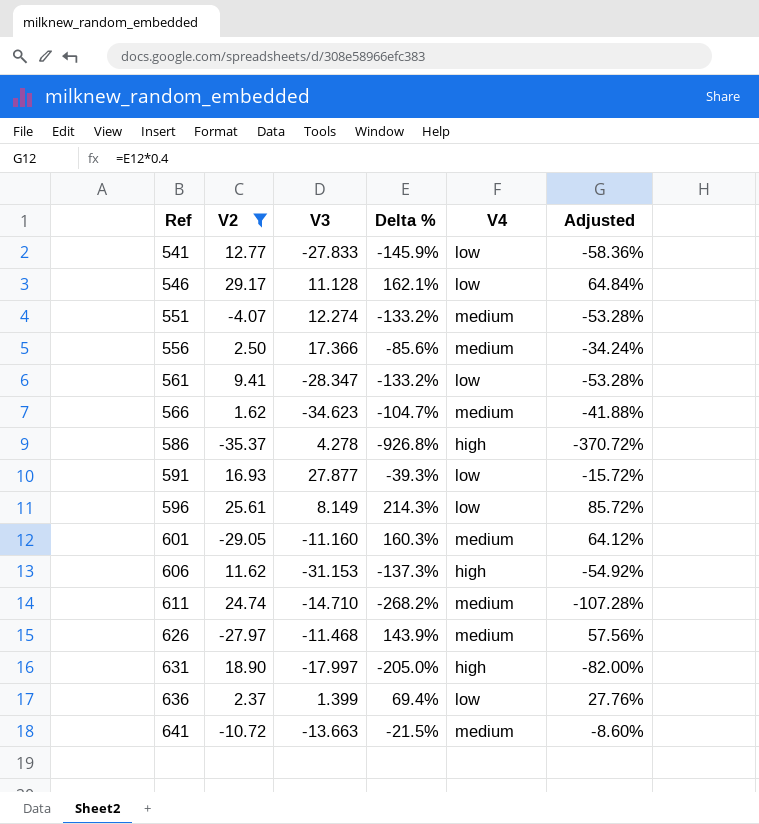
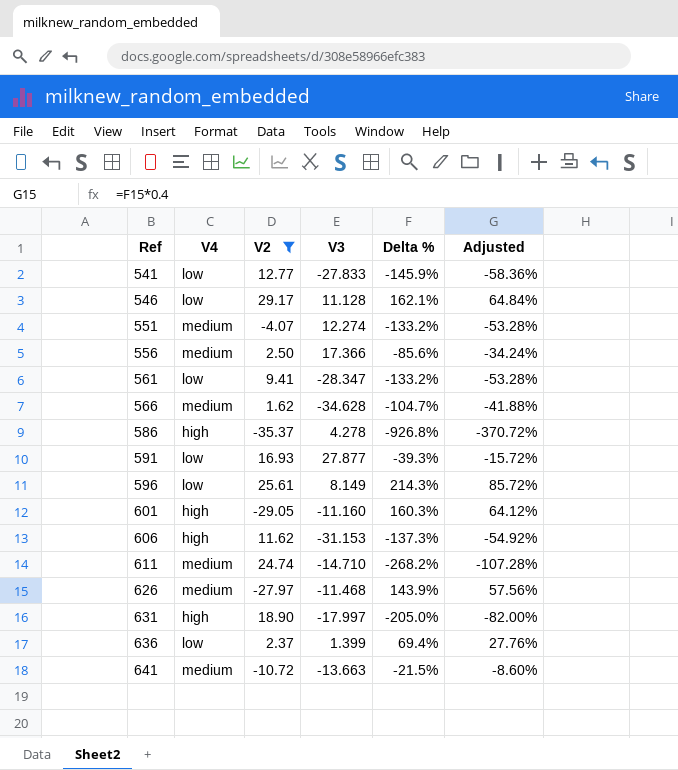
column V4 | position: 5 -> 2
566 | V3: -34.623 -> -34.628
601 | V4: medium -> high

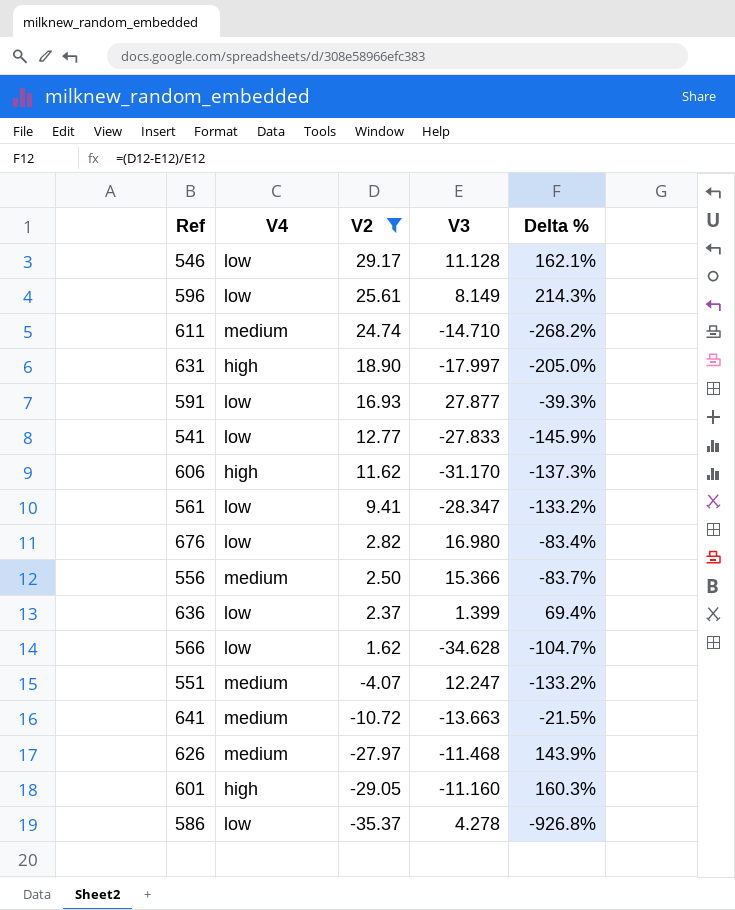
row order: Ref ascending -> V2 descending
column Adjusted | formula: [Delta %] * 0.4 -> none
606 | V3: -31.153 -> -31.170
row 676: none -> low | 2.82 | 16.980 | -83.4%
556 | V3: 17.366 -> 15.366
556 | Delta %: -85.6% -> -83.7%
566 | V4: medium -> low
551 | V3: 12.274 -> 12.247
586 | V4: high -> low

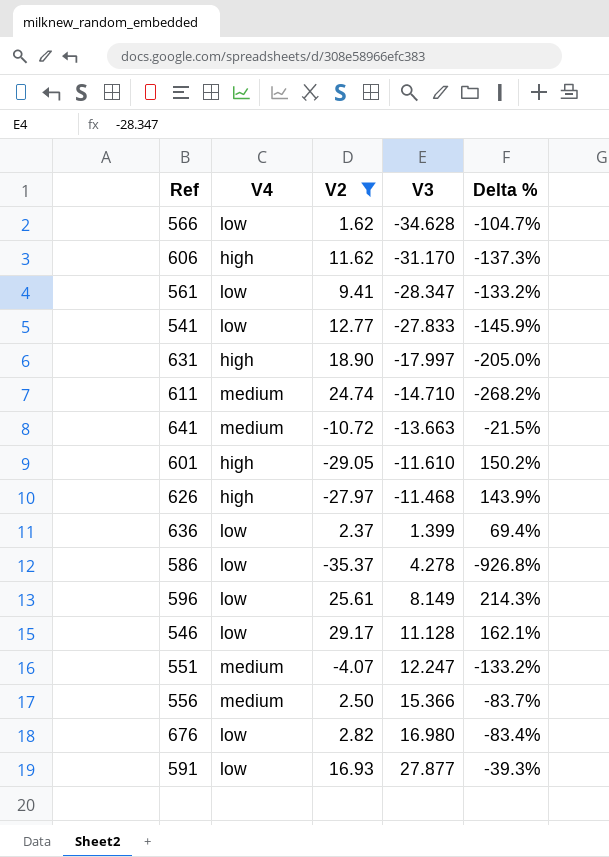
row order: V2 descending -> V3 ascending
601 | V3: -11.160 -> -11.610
601 | Delta %: 160.3% -> 150.2%
626 | V4: medium -> high

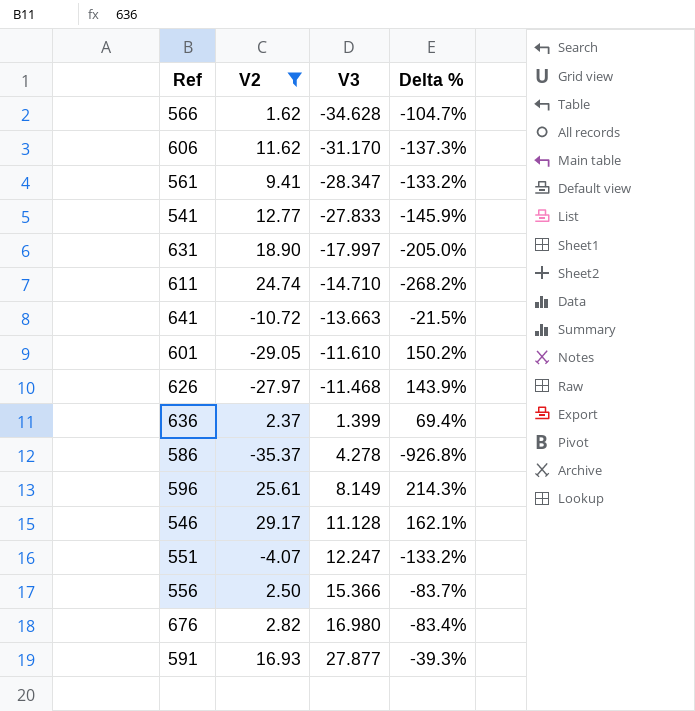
column V4 | position: 2 -> none

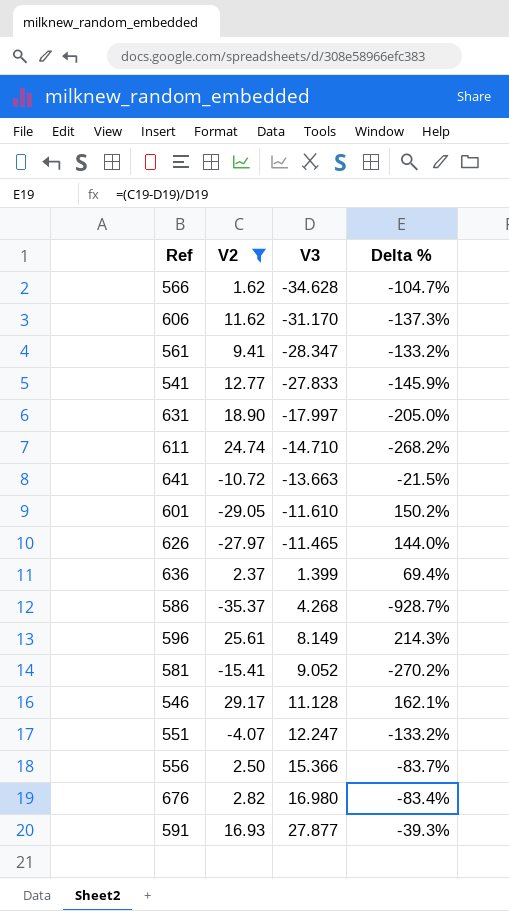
626 | V3: -11.468 -> -11.465
626 | Delta %: 143.9% -> 144.0%
586 | V3: 4.278 -> 4.268
586 | Delta %: -926.8% -> -928.7%
row 581: none -> -15.41 | 9.052 | -270.2%

